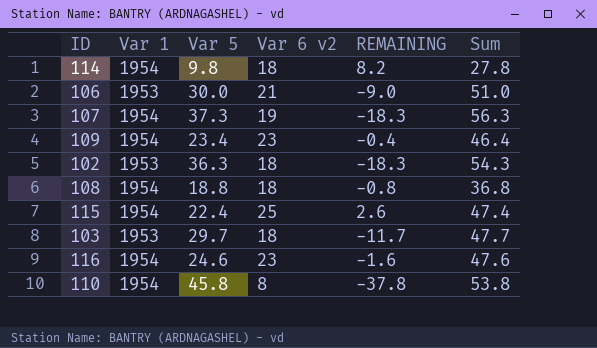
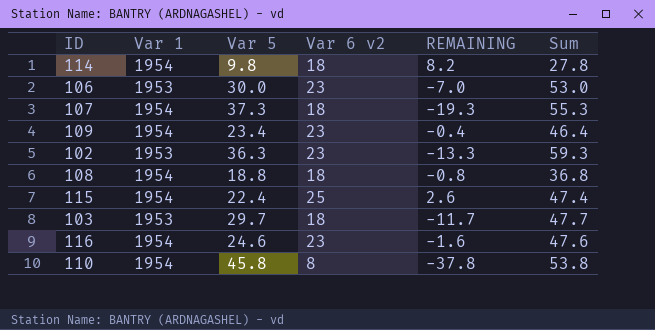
106 | Var 6 v2: 21 -> 23
106 | REMAINING: -9.0 -> -7.0
106 | Sum: 51.0 -> 53.0
107 | Var 6 v2: 19 -> 18
107 | REMAINING: -18.3 -> -19.3
107 | Sum: 56.3 -> 55.3
102 | Var 6 v2: 18 -> 23
102 | REMAINING: -18.3 -> -13.3
102 | Sum: 54.3 -> 59.3

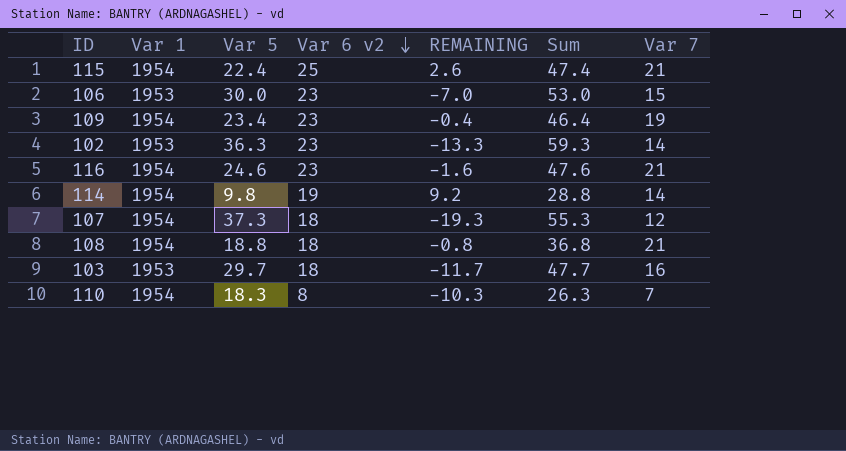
row order: none -> Var 6 v2 descending
column Var 7 | position: none -> 7
114 | Var 6 v2: 18 -> 19
114 | REMAINING: 8.2 -> 9.2
114 | Sum: 27.8 -> 28.8
110 | Var 5: 45.8 -> 18.3
110 | REMAINING: -37.8 -> -10.3
110 | Sum: 53.8 -> 26.3

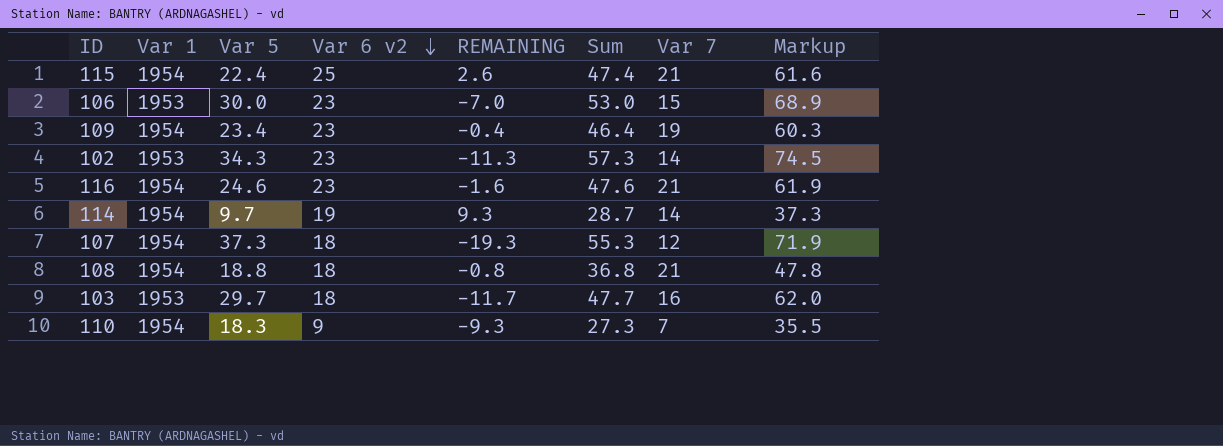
column Markup | formula: none -> [Sum] * 1.3
102 | Var 5: 36.3 -> 34.3
102 | REMAINING: -13.3 -> -11.3
102 | Sum: 59.3 -> 57.3
114 | Var 5: 9.8 -> 9.7
114 | REMAINING: 9.2 -> 9.3
114 | Sum: 28.8 -> 28.7
110 | Var 6 v2: 8 -> 9
110 | REMAINING: -10.3 -> -9.3
110 | Sum: 26.3 -> 27.3

